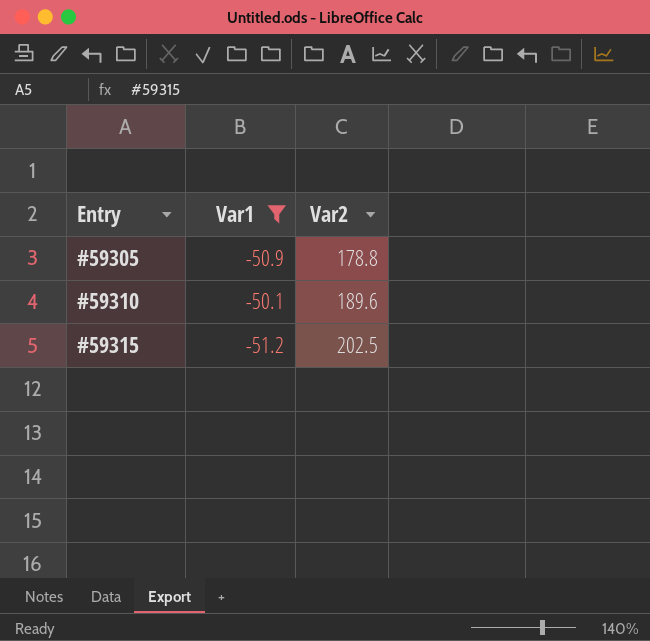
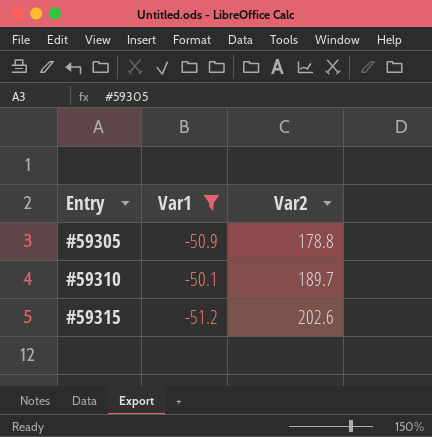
#59310 | Var2: 189.6 -> 189.7
#59315 | Var2: 202.5 -> 202.6

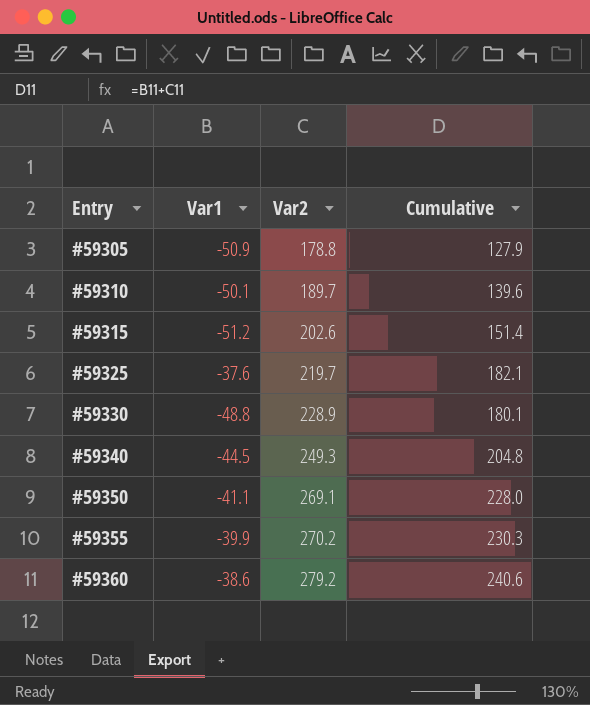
filter: Var1 <= -50.1 -> none
column Cumulative | formula: none -> [Var1] + [Var2]

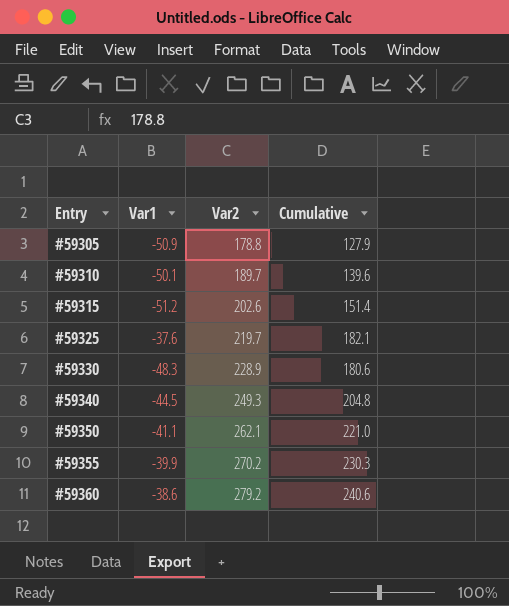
#59330 | Var1: -48.8 -> -48.3
#59330 | Cumulative: 180.1 -> 180.6
#59350 | Var2: 269.1 -> 262.1
#59350 | Cumulative: 228.0 -> 221.0

